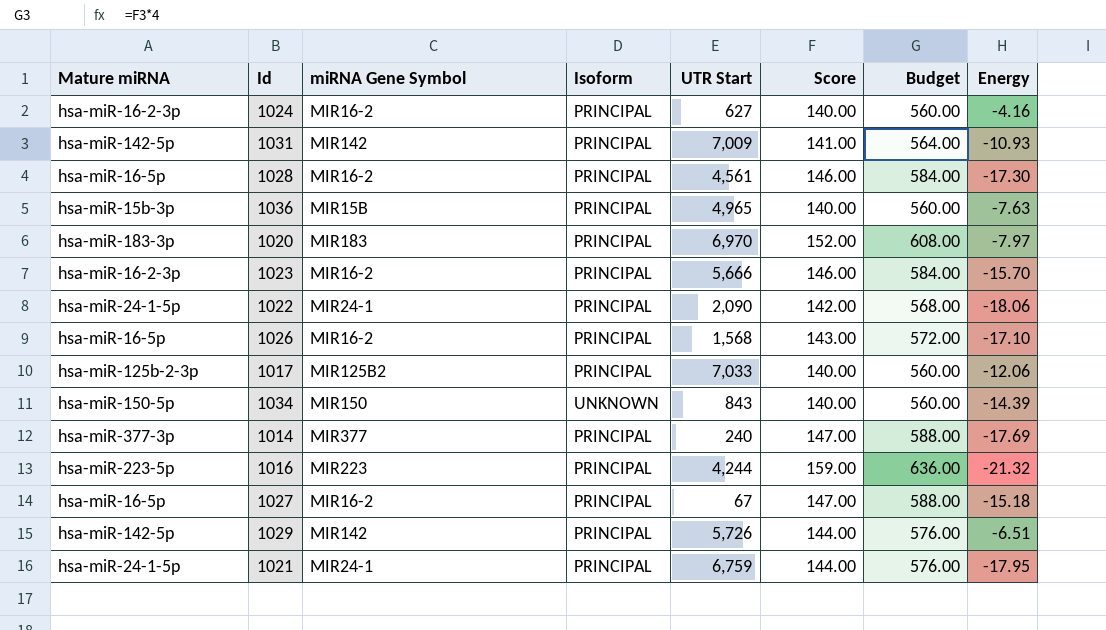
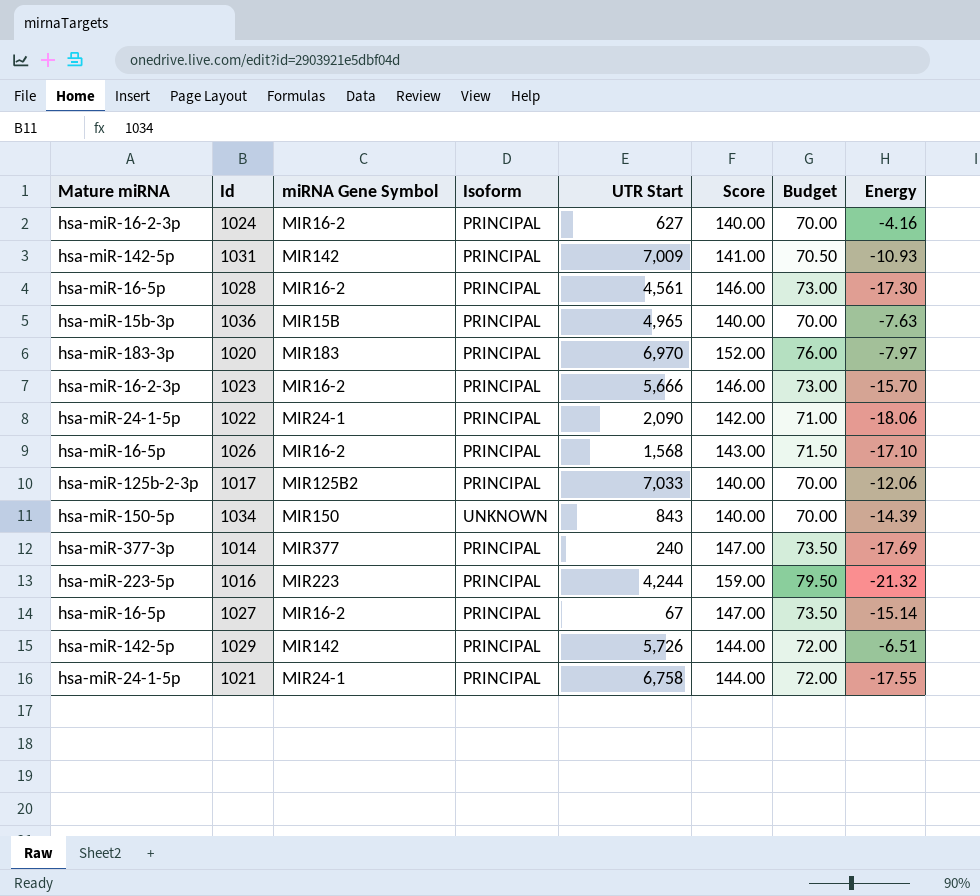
column Budget | formula: [Score] * 4 -> [Score] * 0.5
1027 | Energy: -15.18 -> -15.14
1021 | UTR Start: 6,759 -> 6,758
1021 | Energy: -17.95 -> -17.55

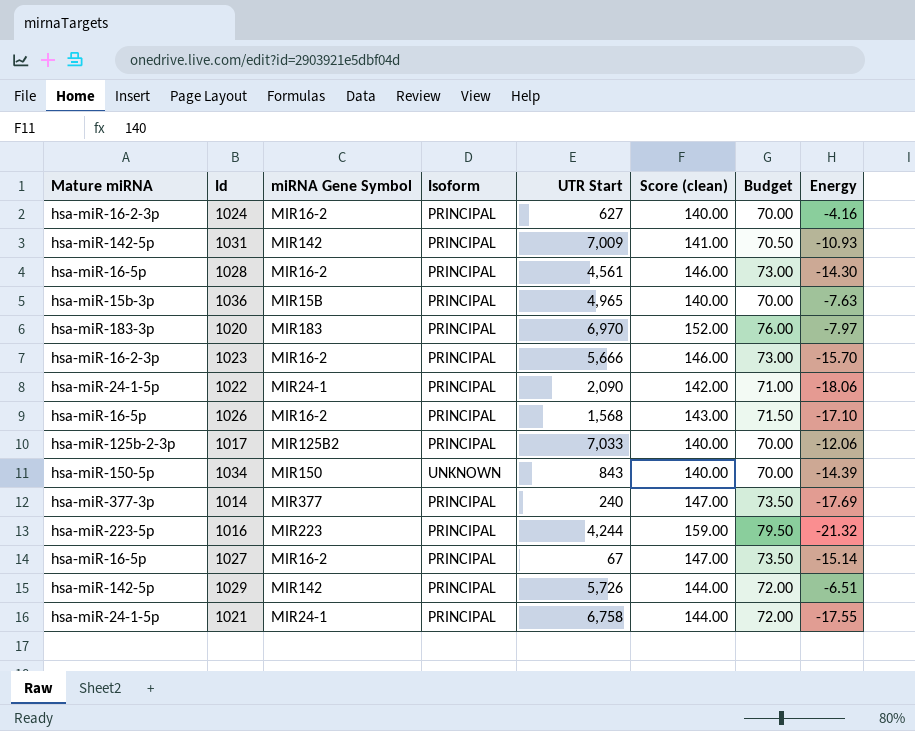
column name: Score -> Score (clean)
1028 | Energy: -17.30 -> -14.30

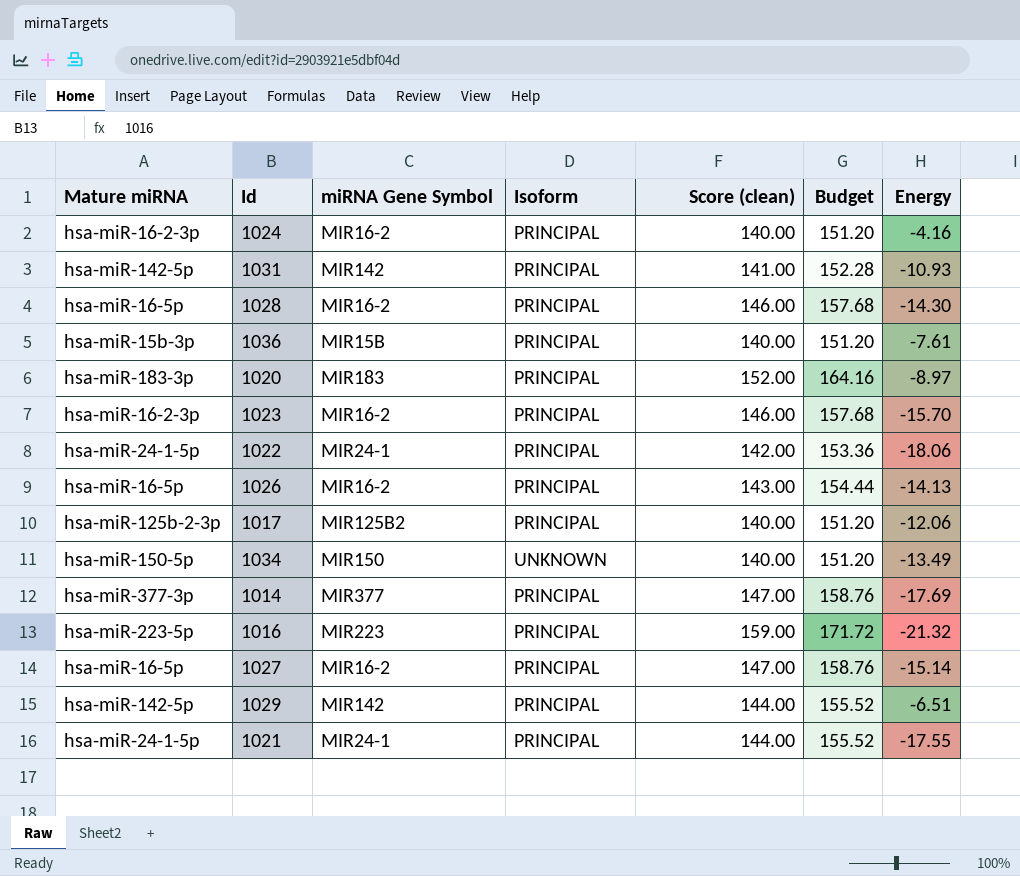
column UTR Start | position: 5 -> none
column Budget | formula: [Score (clean)] * 0.5 -> [Score (clean)] * 1.08
1036 | Energy: -7.63 -> -7.61
1020 | Energy: -7.97 -> -8.97
1026 | Energy: -17.10 -> -14.13
1034 | Energy: -14.39 -> -13.49

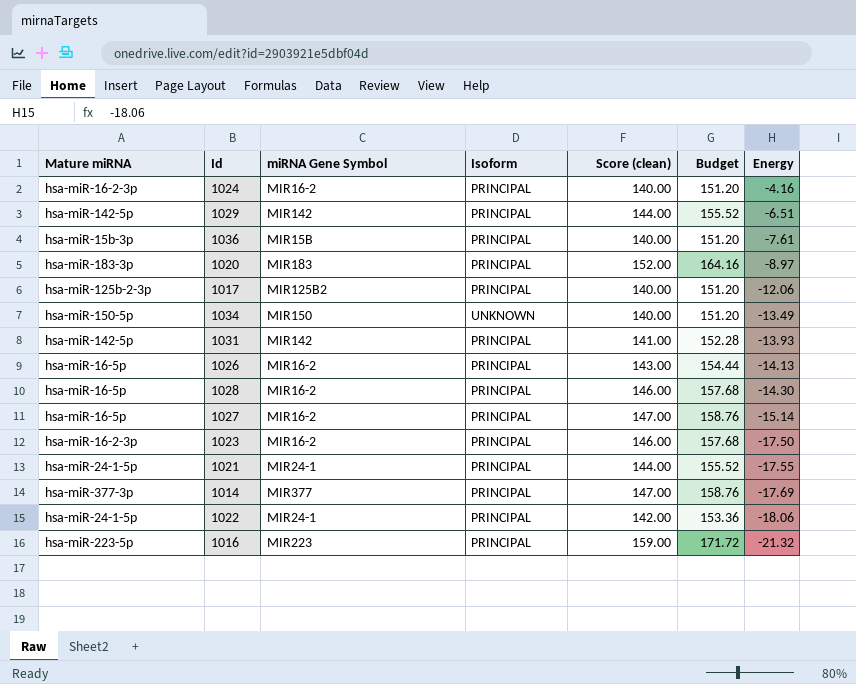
row order: none -> Energy descending
1031 | Energy: -10.93 -> -13.93
1023 | Energy: -15.70 -> -17.50

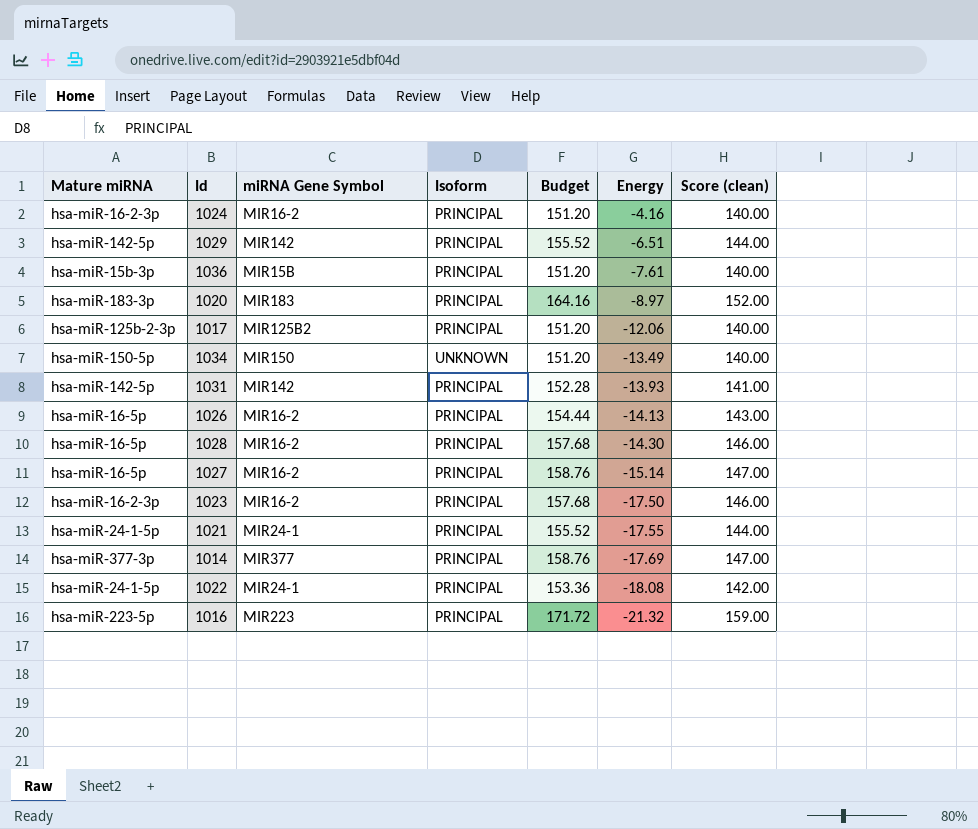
column Score (clean) | position: 5 -> 7
1022 | Energy: -18.06 -> -18.08

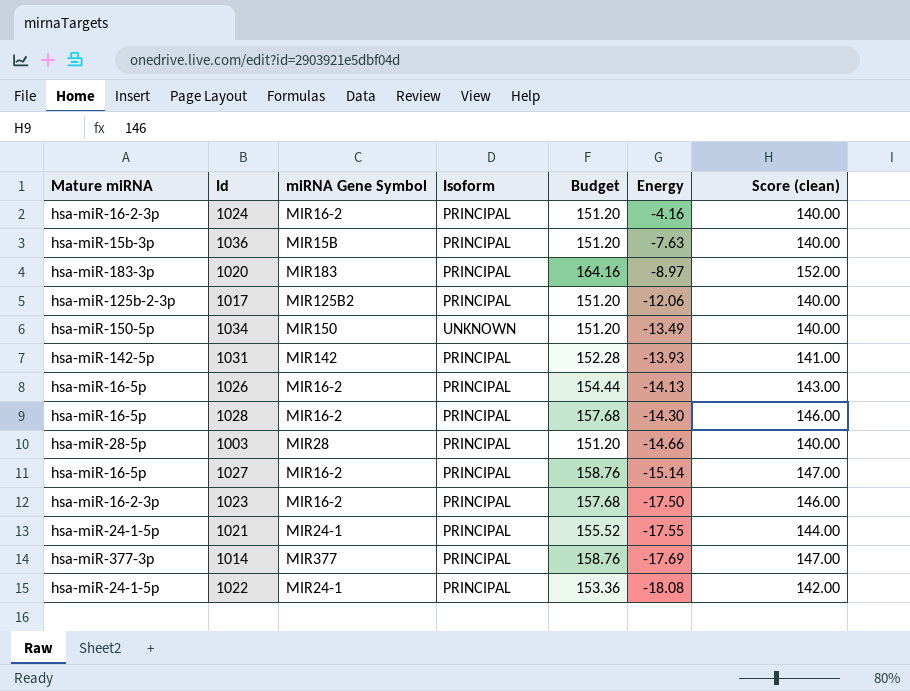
row 1029: hsa-miR-142-5p | MIR142 | PRINCIPAL | 155.52 | -6.51 | 144.00 -> none
row 1016: hsa-miR-223-5p | MIR223 | PRINCIPAL | 171.72 | -21.32 | 159.00 -> none
1036 | Energy: -7.61 -> -7.63
row 1003: none -> hsa-miR-28-5p | MIR28 | PRINCIPAL | 151.20 | -14.66 | 140.00

